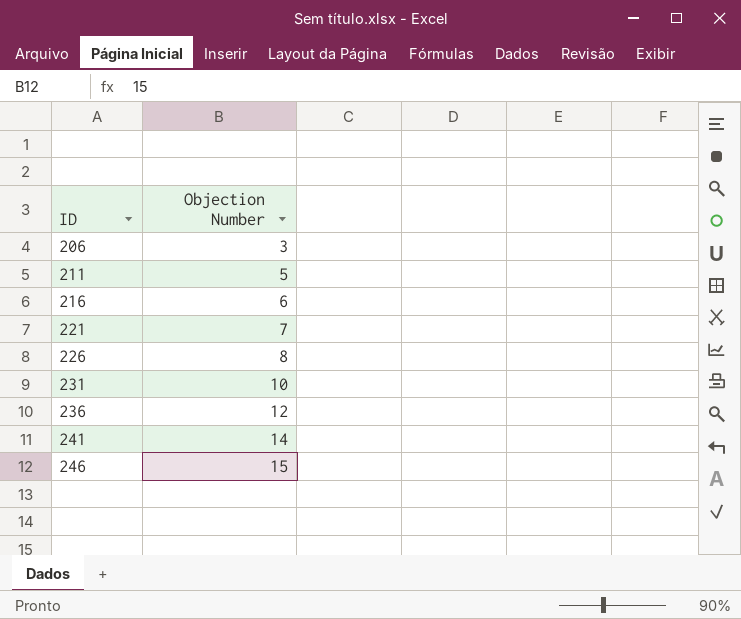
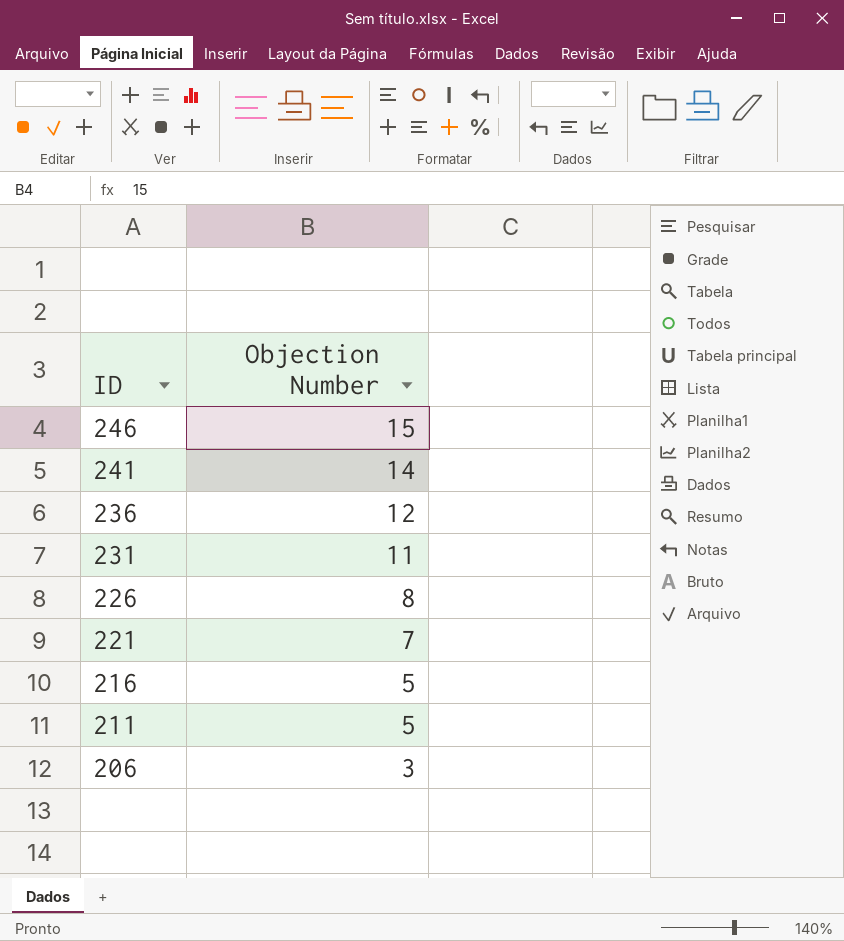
row order: ID ascending -> ID descending
231 | Objection Number: 10 -> 11
216 | Objection Number: 6 -> 5

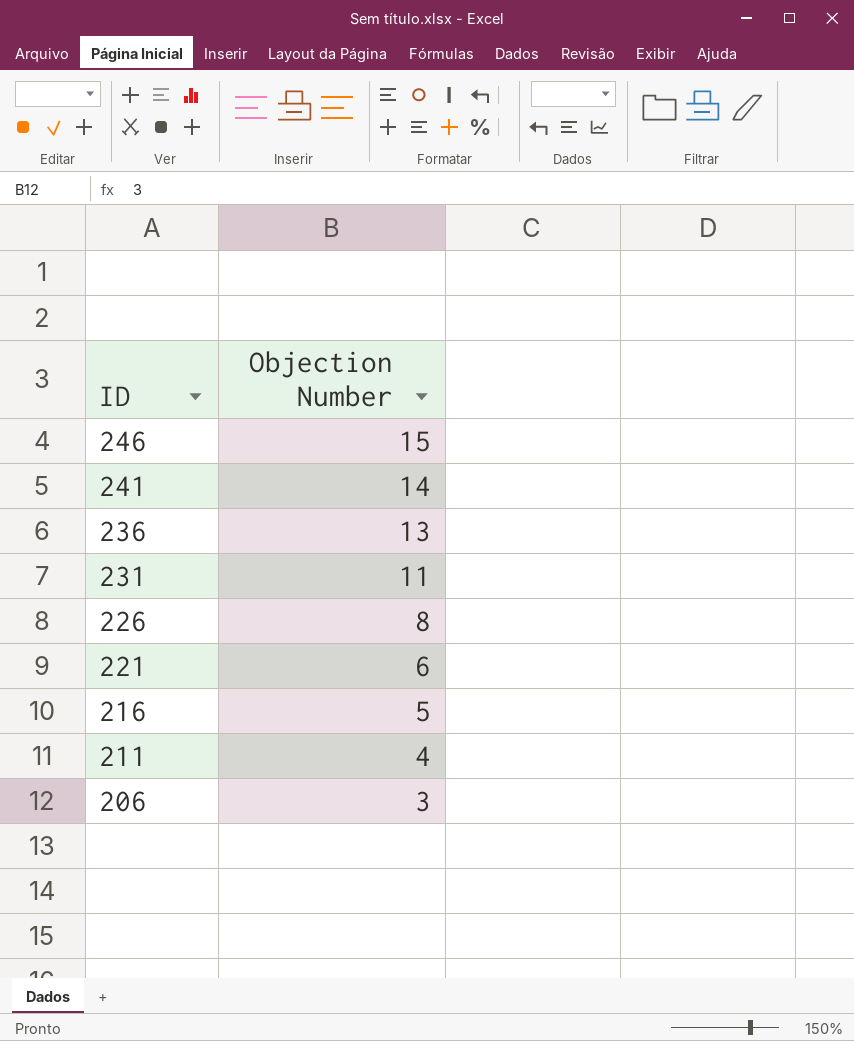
236 | Objection Number: 12 -> 13
221 | Objection Number: 7 -> 6
211 | Objection Number: 5 -> 4

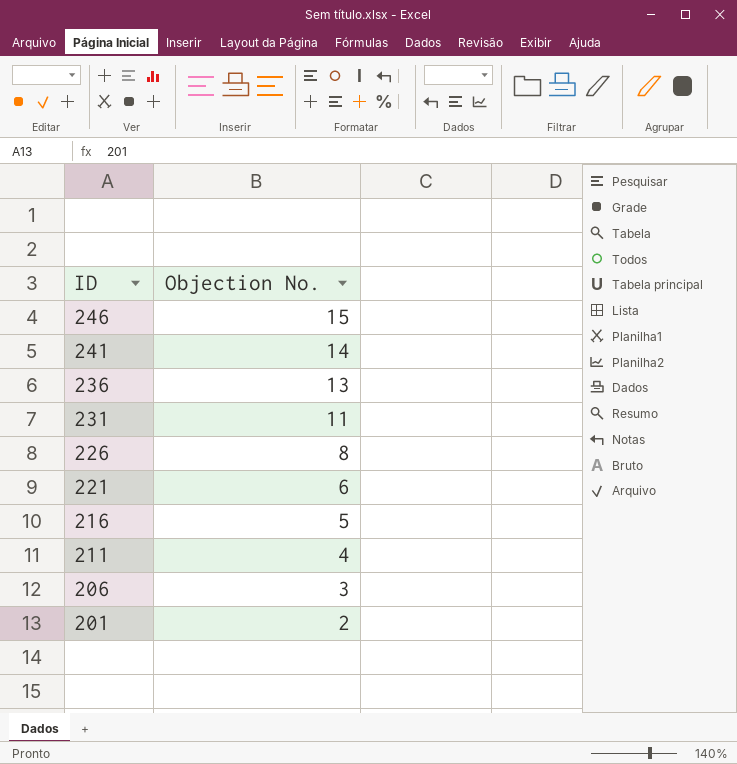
column name: Objection Number -> Objection No.
row 201: none -> 2

